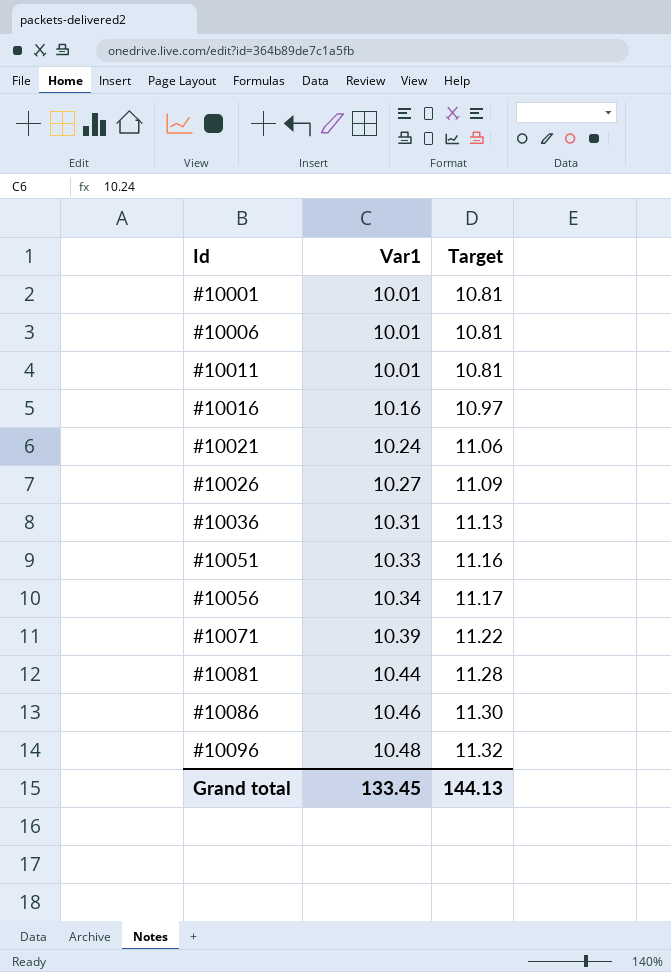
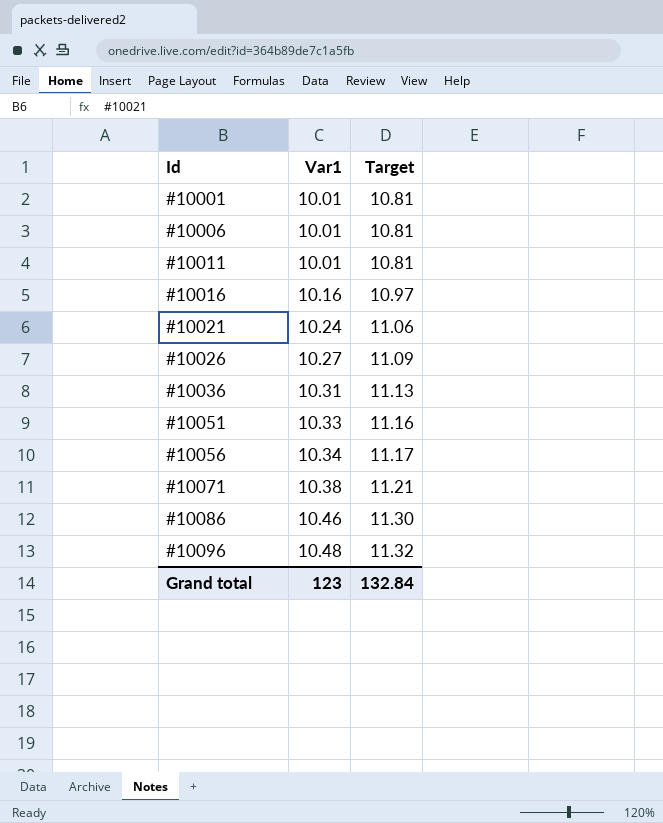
row #10081: 10.44 | 11.28 -> none
#10071 | Var1: 10.39 -> 10.38
#10071 | Target: 11.22 -> 11.21
Grand total | Var1: 133.45 -> 123
Grand total | Target: 144.13 -> 132.84

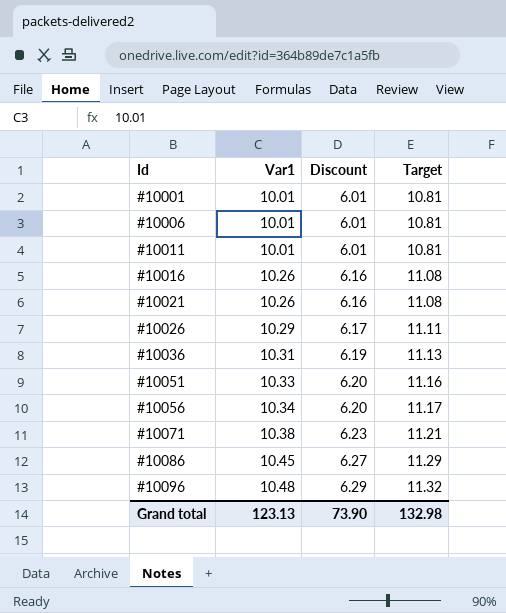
column Discount | formula: none -> [Var1] * 0.6
#10016 | Var1: 10.16 -> 10.26
#10016 | Target: 10.97 -> 11.08
#10021 | Var1: 10.24 -> 10.26
#10021 | Target: 11.06 -> 11.08
#10026 | Var1: 10.27 -> 10.29
#10026 | Target: 11.09 -> 11.11
#10086 | Var1: 10.46 -> 10.45
#10086 | Target: 11.30 -> 11.29
Grand total | Var1: 123 -> 123.13
Grand total | Target: 132.84 -> 132.98

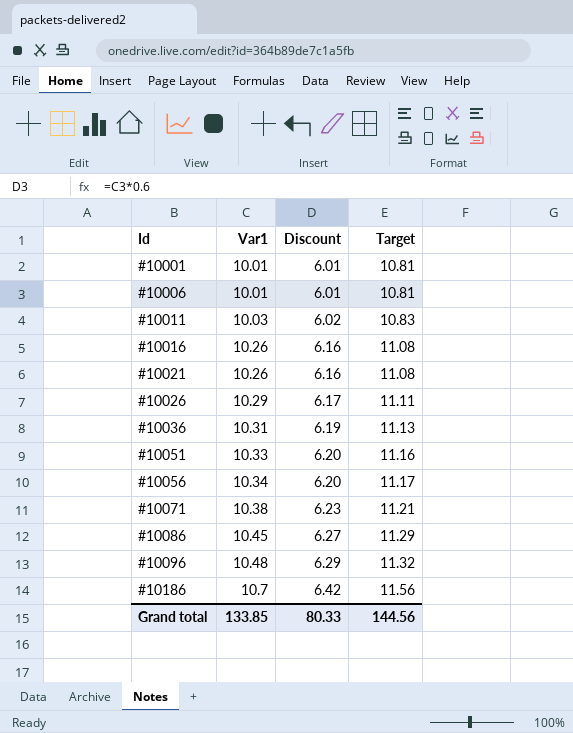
#10011 | Var1: 10.01 -> 10.03
#10011 | Discount: 6.01 -> 6.02
#10011 | Target: 10.81 -> 10.83
row #10186: none -> 10.7 | 6.42 | 11.56
Grand total | Var1: 123.13 -> 133.85
Grand total | Discount: 73.90 -> 80.33
Grand total | Target: 132.98 -> 144.56

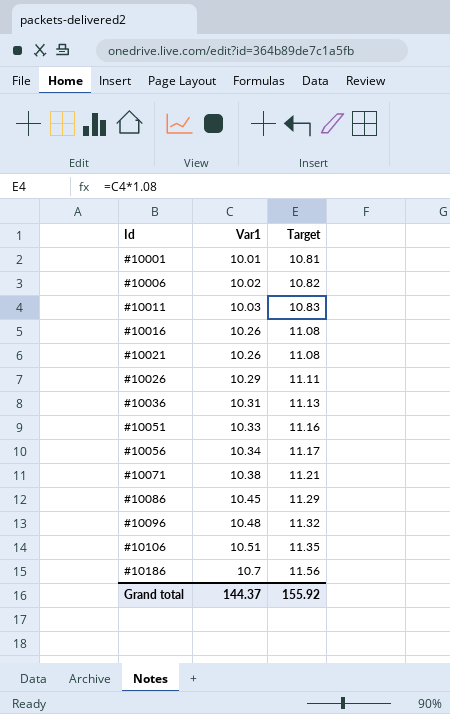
column Discount | formula: [Var1] * 0.6 -> none
#10006 | Var1: 10.01 -> 10.02
#10006 | Target: 10.81 -> 10.82
row #10106: none -> 10.51 | 11.35
Grand total | Var1: 133.85 -> 144.37
Grand total | Target: 144.56 -> 155.92

